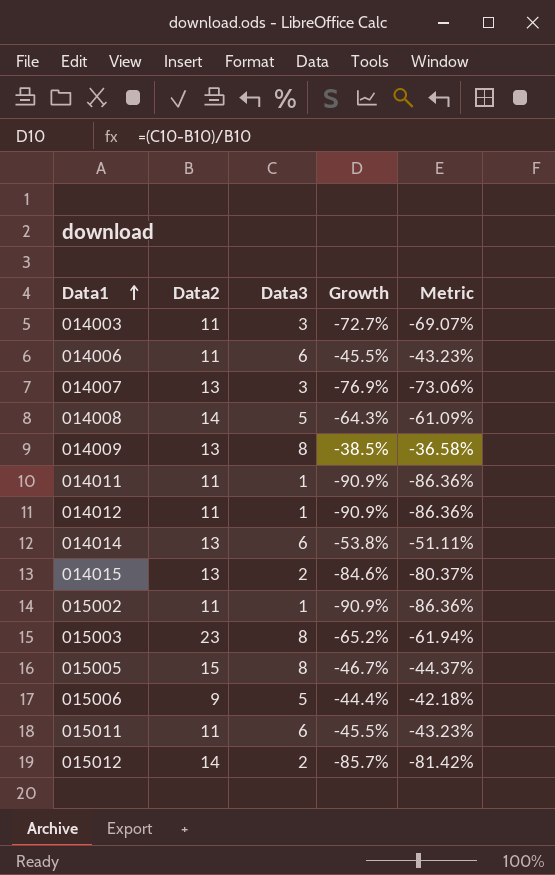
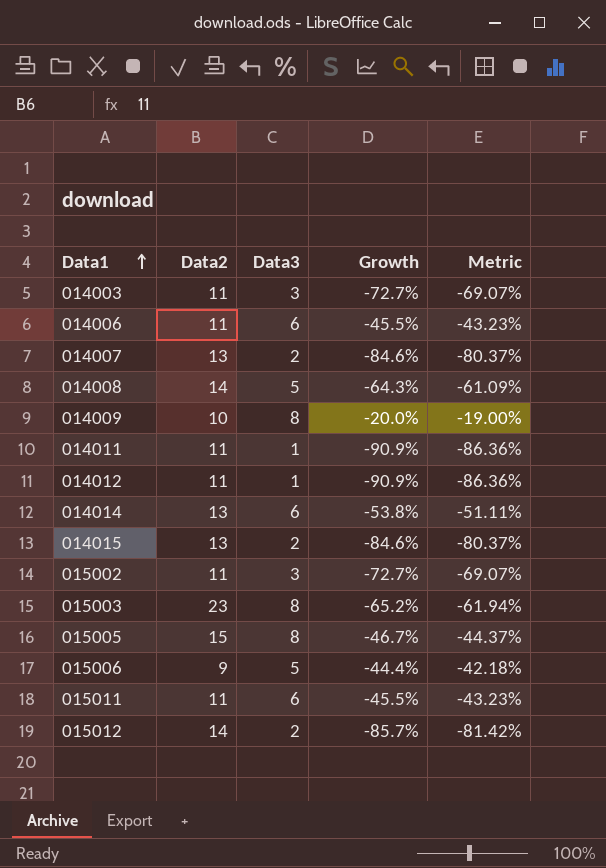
014007 | Data3: 3 -> 2
014007 | Growth: -76.9% -> -84.6%
014007 | Metric: -73.06% -> -80.37%
014009 | Data2: 13 -> 10
014009 | Growth: -38.5% -> -20.0%
014009 | Metric: -36.58% -> -19.00%
015002 | Data3: 1 -> 3
015002 | Growth: -90.9% -> -72.7%
015002 | Metric: -86.36% -> -69.07%

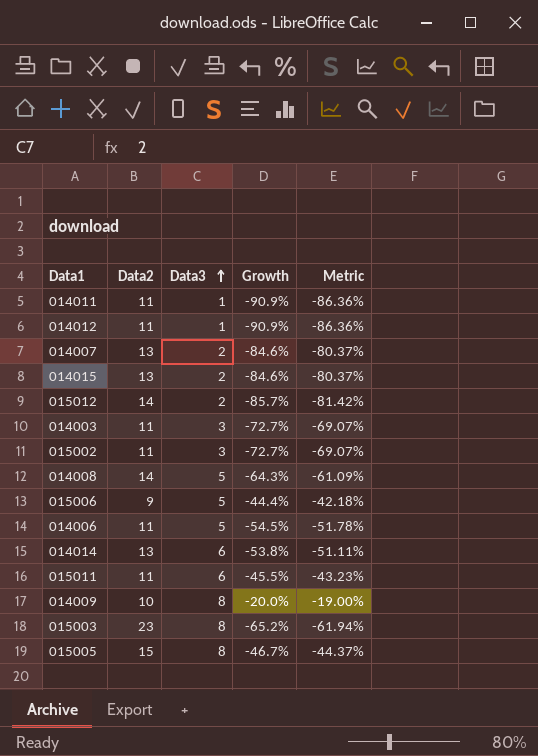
row order: Data1 ascending -> Data3 ascending
014006 | Data3: 6 -> 5
014006 | Growth: -45.5% -> -54.5%
014006 | Metric: -43.23% -> -51.78%

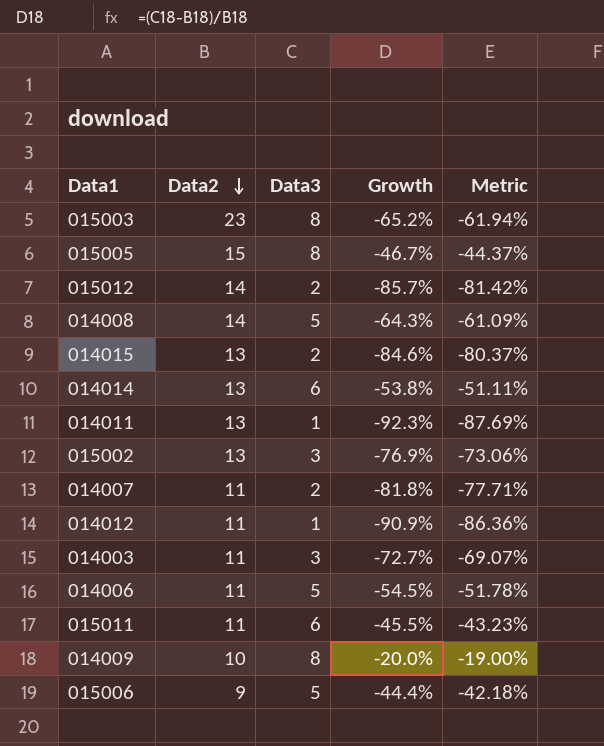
row order: Data3 ascending -> Data2 descending
014011 | Data2: 11 -> 13
014011 | Growth: -90.9% -> -92.3%
014011 | Metric: -86.36% -> -87.69%
015002 | Data2: 11 -> 13
015002 | Growth: -72.7% -> -76.9%
015002 | Metric: -69.07% -> -73.06%
014007 | Data2: 13 -> 11
014007 | Growth: -84.6% -> -81.8%
014007 | Metric: -80.37% -> -77.71%

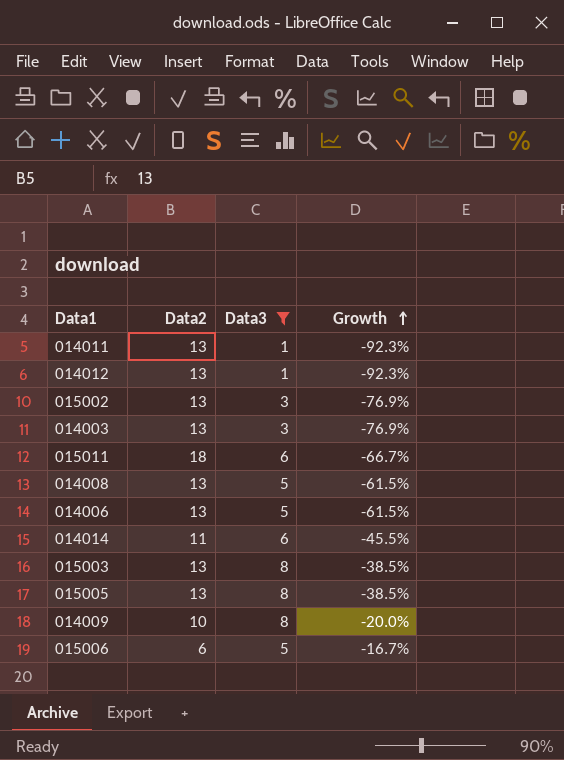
filter: none -> Data3 != 2
row order: Data2 descending -> Growth ascending
column Metric | formula: [Growth] * 0.95 -> none
014012 | Data2: 11 -> 13
014012 | Growth: -90.9% -> -92.3%
014003 | Data2: 11 -> 13
014003 | Growth: -72.7% -> -76.9%
015011 | Data2: 11 -> 18
015011 | Growth: -45.5% -> -66.7%
014008 | Data2: 14 -> 13
014008 | Growth: -64.3% -> -61.5%
014006 | Data2: 11 -> 13
014006 | Growth: -54.5% -> -61.5%
014014 | Data2: 13 -> 11
014014 | Growth: -53.8% -> -45.5%
015003 | Data2: 23 -> 13
015003 | Growth: -65.2% -> -38.5%
015005 | Data2: 15 -> 13
015005 | Growth: -46.7% -> -38.5%
015006 | Data2: 9 -> 6
015006 | Growth: -44.4% -> -16.7%

